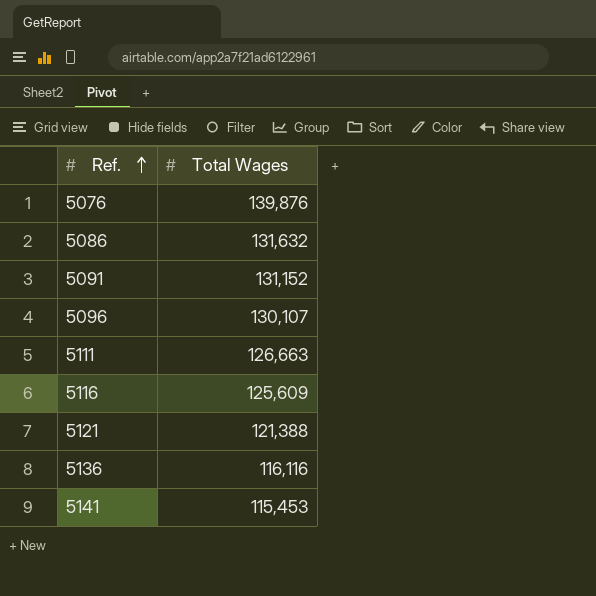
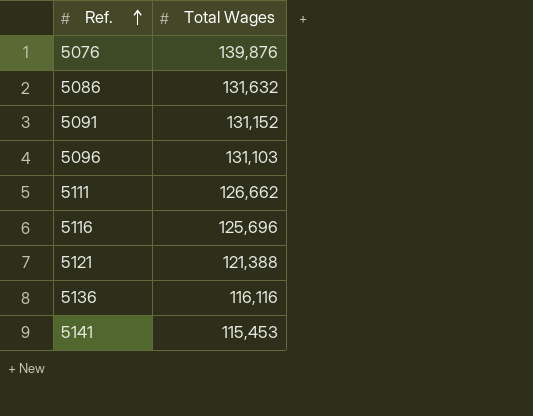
5096 | Total Wages: 130,107 -> 131,103
5111 | Total Wages: 126,663 -> 126,662
5116 | Total Wages: 125,609 -> 125,696

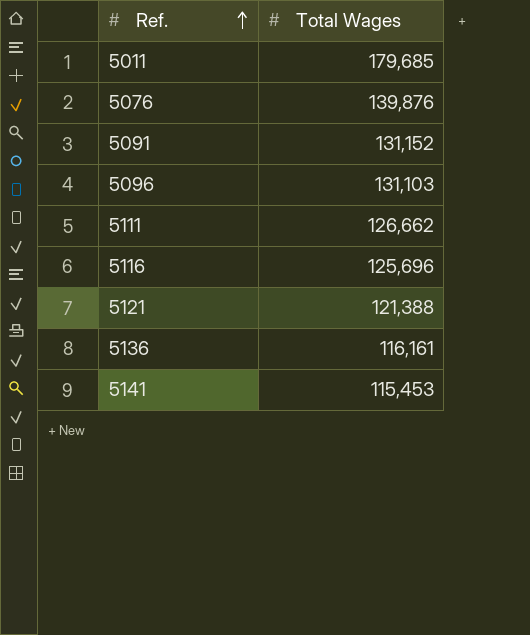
row 5086: 131,632 -> none
row 5011: none -> 179,685
5136 | Total Wages: 116,116 -> 116,161

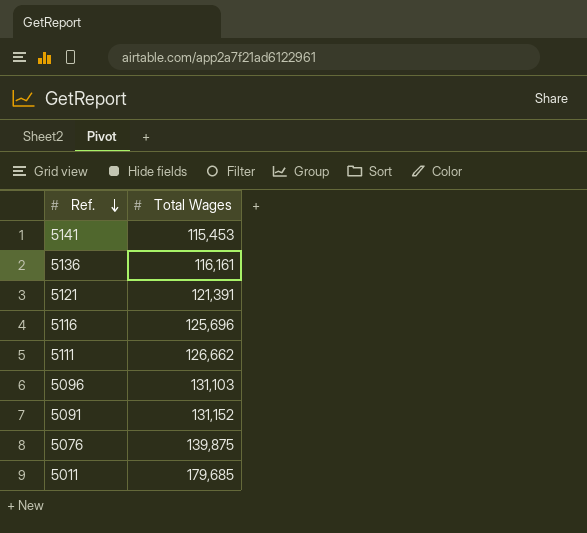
row order: Ref. ascending -> Ref. descending
5121 | Total Wages: 121,388 -> 121,391
5076 | Total Wages: 139,876 -> 139,875

